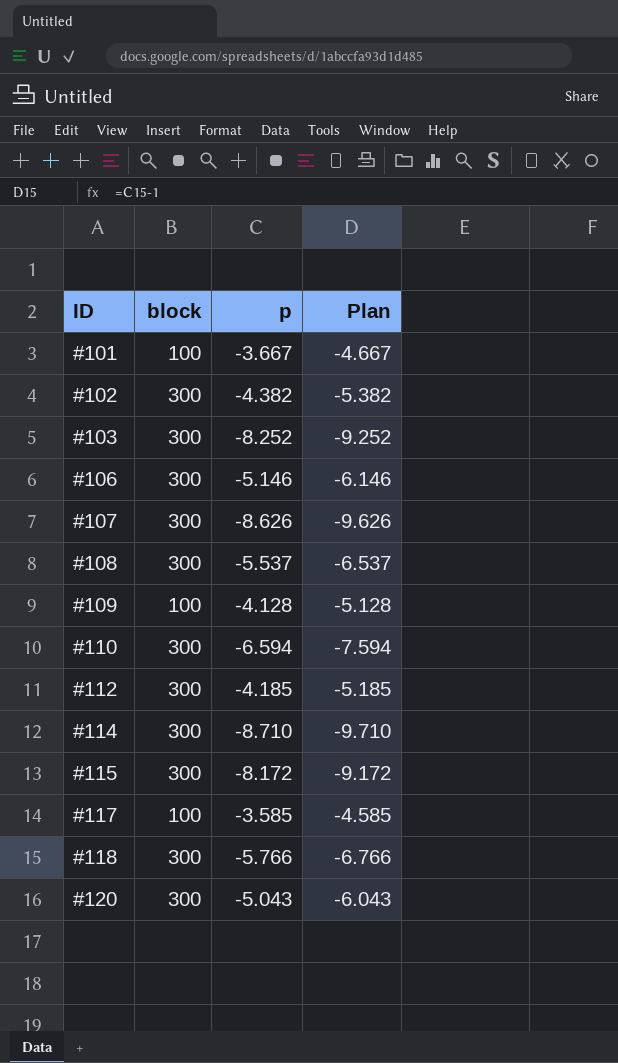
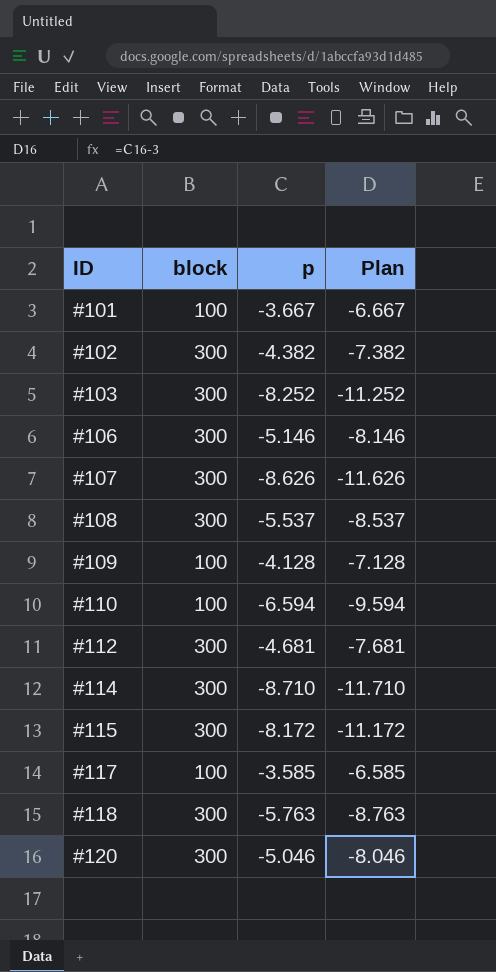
column Plan | formula: [p] - 1 -> [p] - 3
#110 | block: 300 -> 100
#112 | p: -4.185 -> -4.681
#118 | p: -5.766 -> -5.763
#120 | p: -5.043 -> -5.046

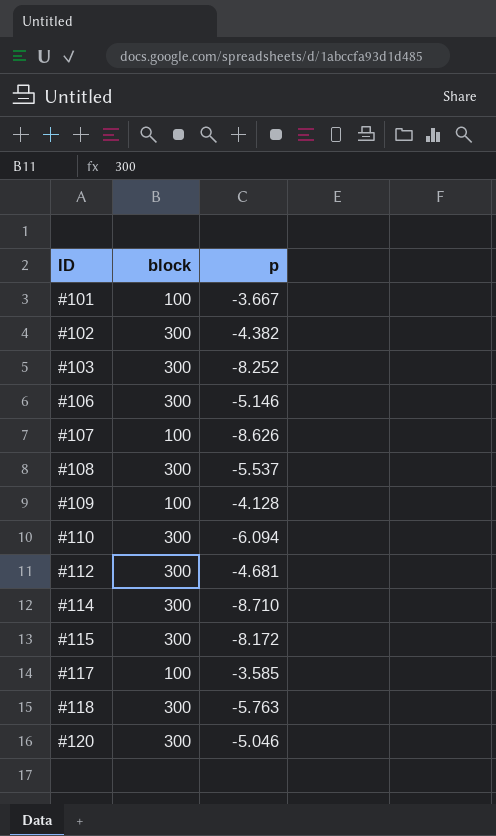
column Plan | formula: [p] - 3 -> none
#107 | block: 300 -> 100
#110 | block: 100 -> 300
#110 | p: -6.594 -> -6.094

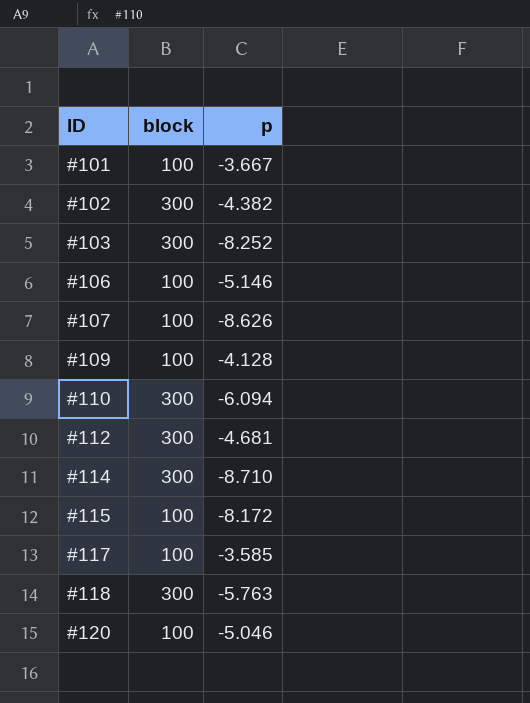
row #108: 300 | -5.537 -> none
#106 | block: 300 -> 100
#115 | block: 300 -> 100
#120 | block: 300 -> 100

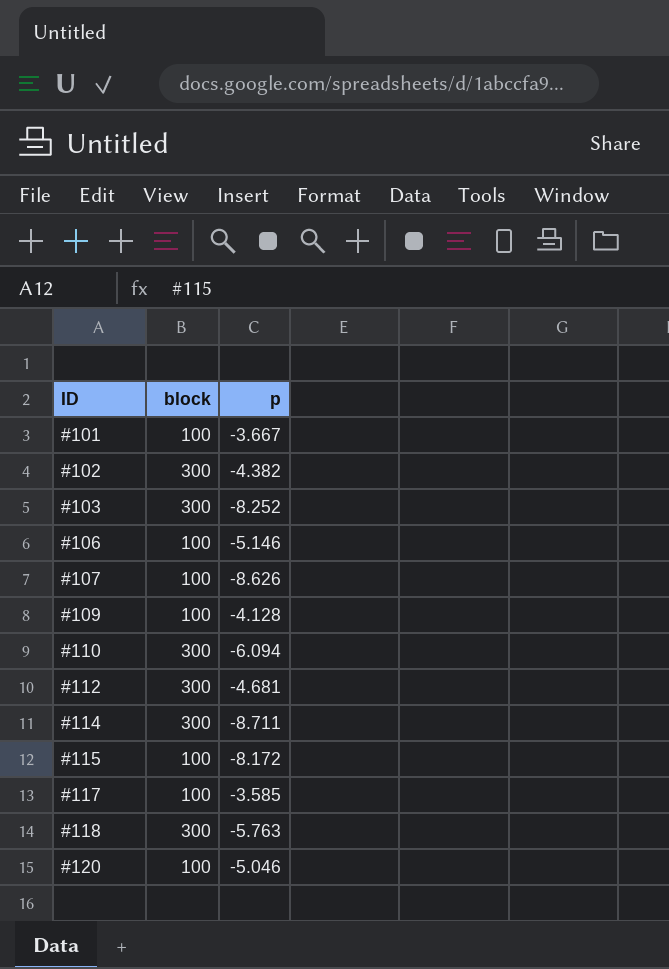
#114 | p: -8.710 -> -8.711

